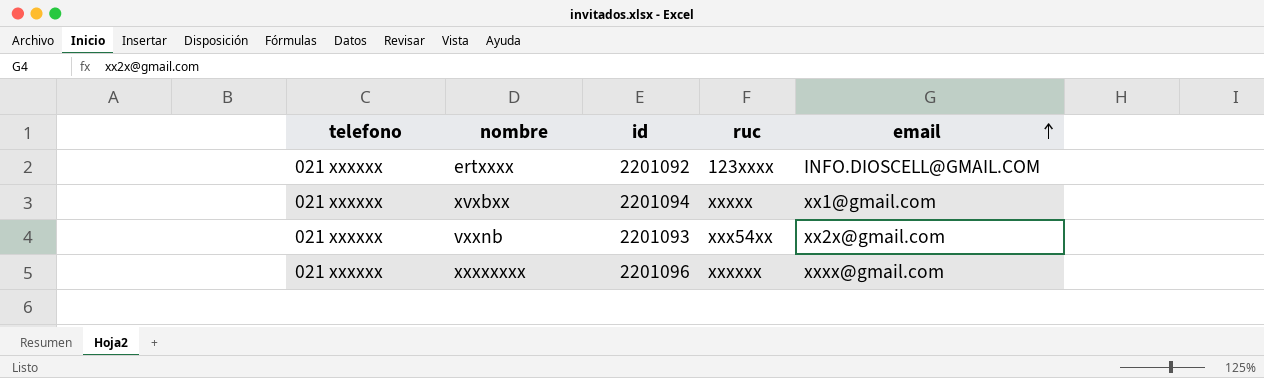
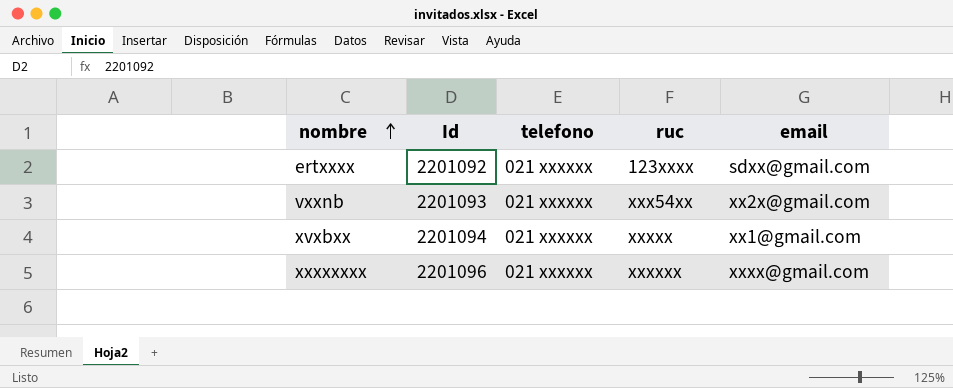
row order: email ascending -> nombre ascending
column name: id -> Id
column telefono | position: 1 -> 3
ertxxxx | email: INFO.DIOSCELL@GMAIL.COM -> sdxx@gmail.com

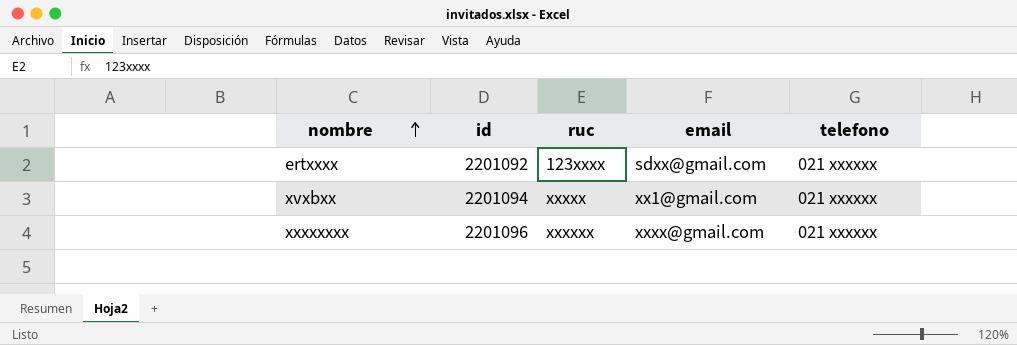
column name: Id -> id
column telefono | position: 3 -> 5
row vxxnb: 2201093 | 021 xxxxxx | xxx54xx | xx2x@gmail.com -> none

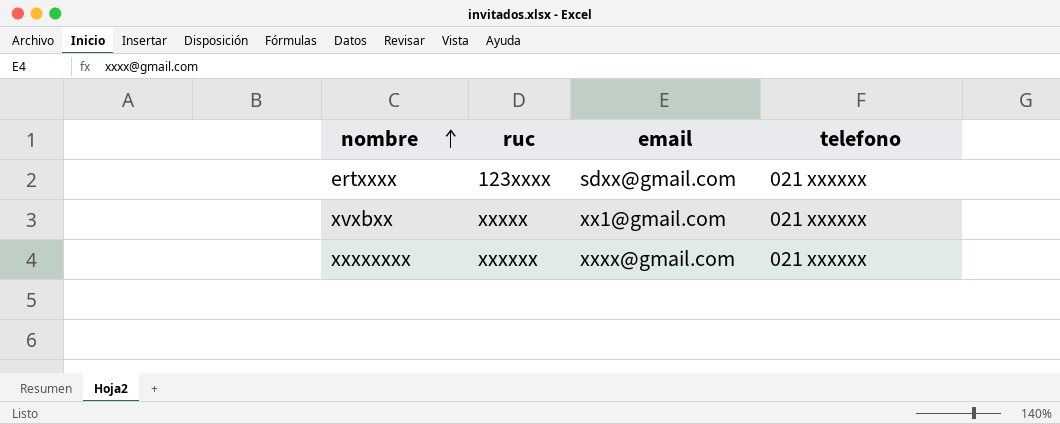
column id | position: 2 -> none

